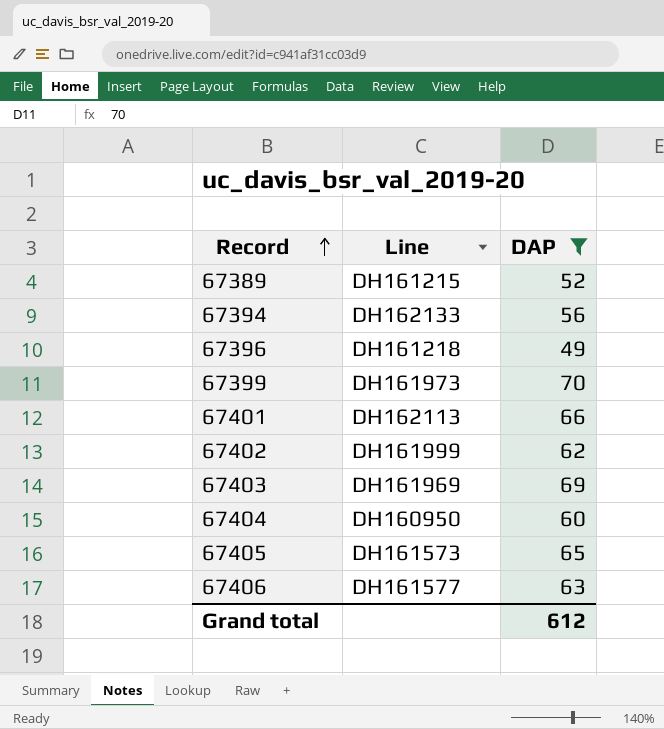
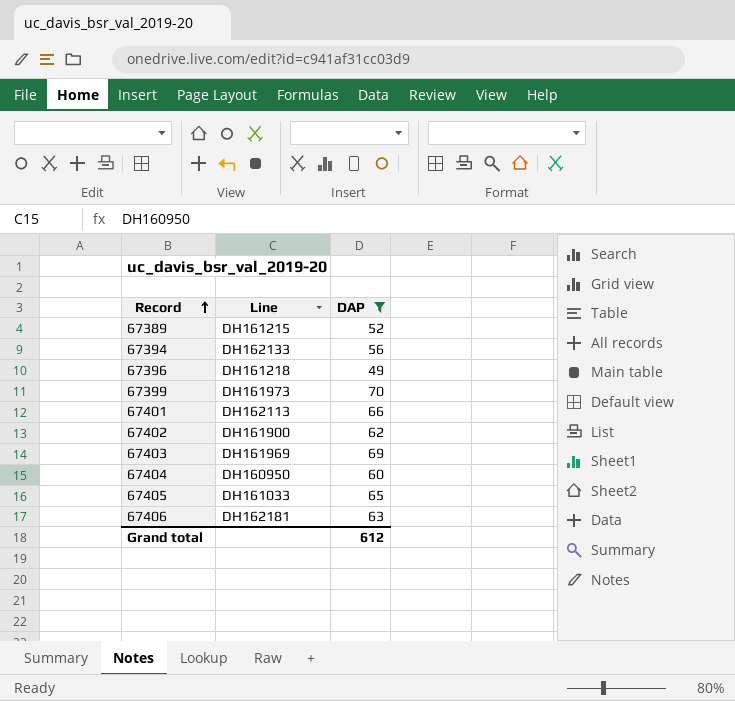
67402 | Line: DH161999 -> DH161900
67405 | Line: DH161573 -> DH161033
67406 | Line: DH161577 -> DH162181

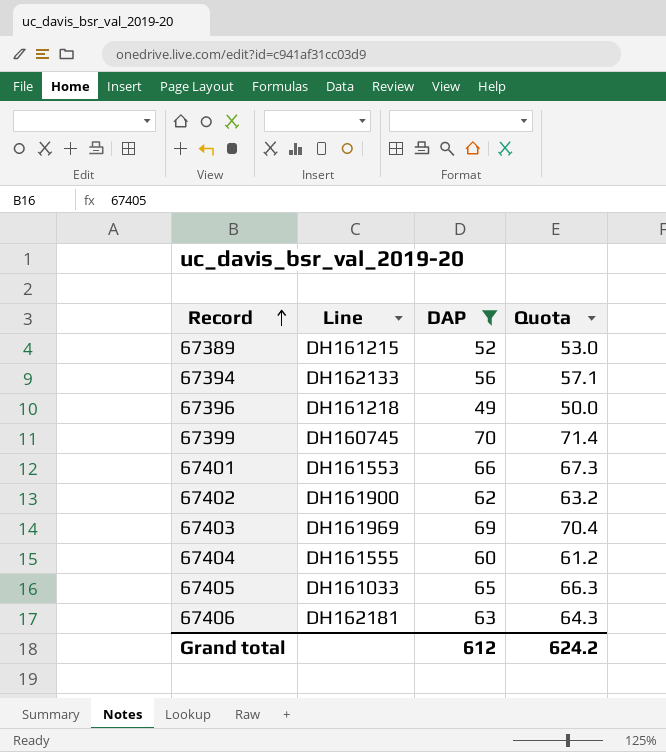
column Quota | formula: none -> [DAP] * 1.02
67399 | Line: DH161973 -> DH160745
67401 | Line: DH162113 -> DH161553
67404 | Line: DH160950 -> DH161555

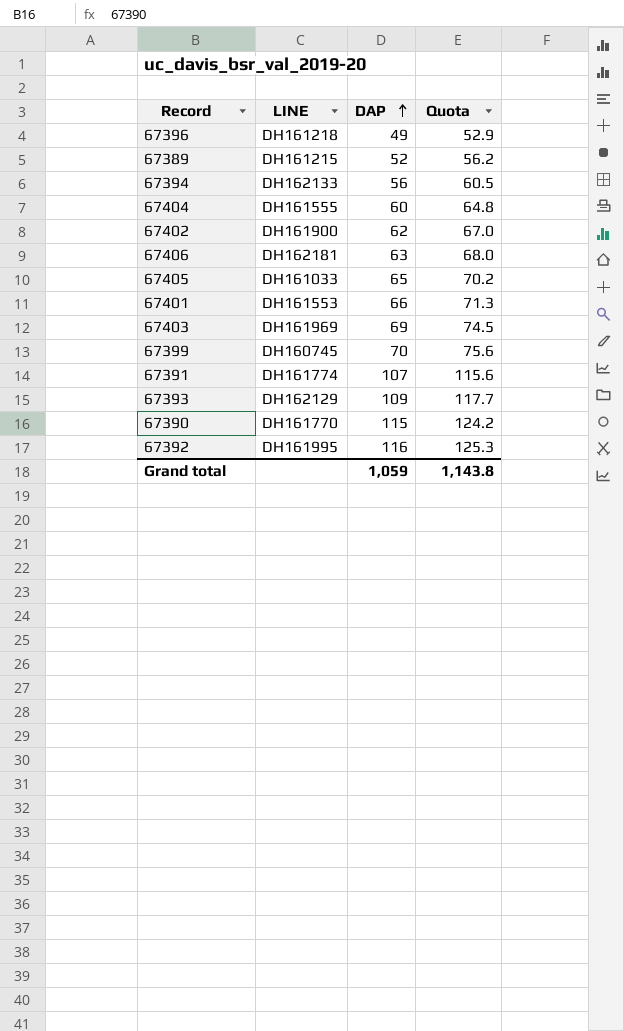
filter: DAP <= 70 -> none
row order: Record ascending -> DAP ascending
column name: Line -> LINE
column Quota | formula: [DAP] * 1.02 -> [DAP] * 1.08
Grand total | DAP: 612 -> 1,059
Grand total | Quota: 624.2 -> 1,143.8

